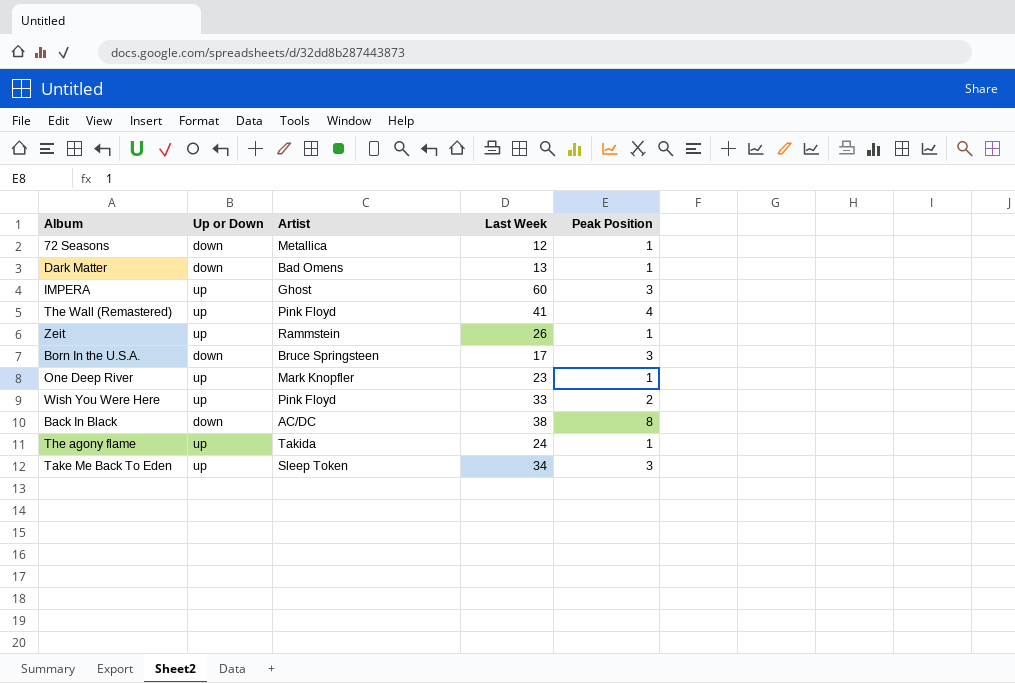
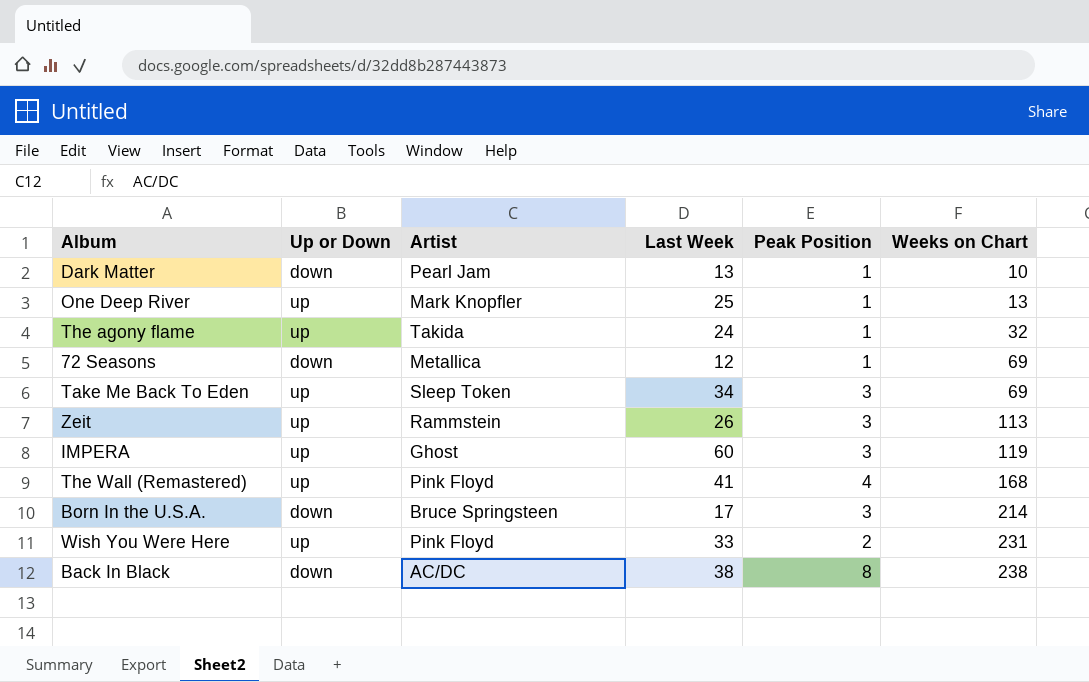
row order: none -> Weeks on Chart ascending
column Weeks on Chart | position: none -> 6
Dark Matter | Artist: Bad Omens -> Pearl Jam
One Deep River | Last Week: 23 -> 25
Zeit | Peak Position: 1 -> 3

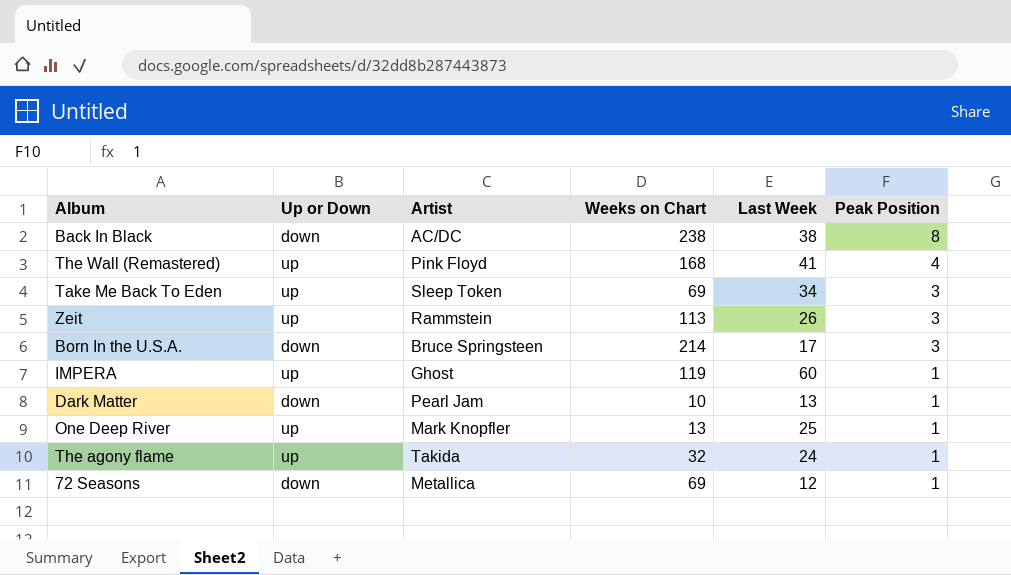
row order: Weeks on Chart ascending -> Peak Position descending
column Weeks on Chart | position: 6 -> 4
row Wish You Were Here: up | Pink Floyd | 33 | 2 | 231 -> none
IMPERA | Peak Position: 3 -> 1

